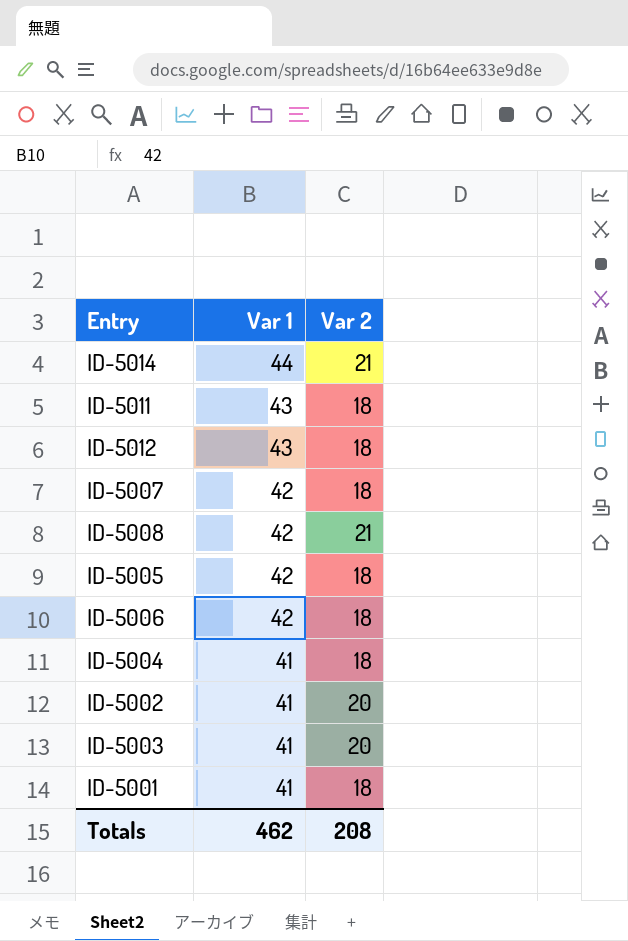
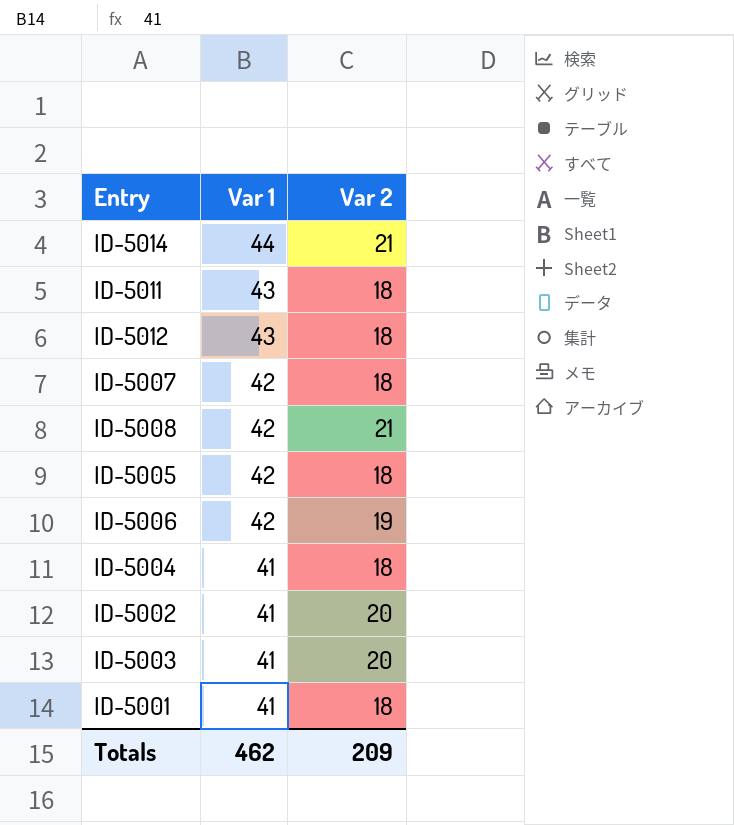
ID-5006 | Var 2: 18 -> 19
Totals | Var 2: 208 -> 209

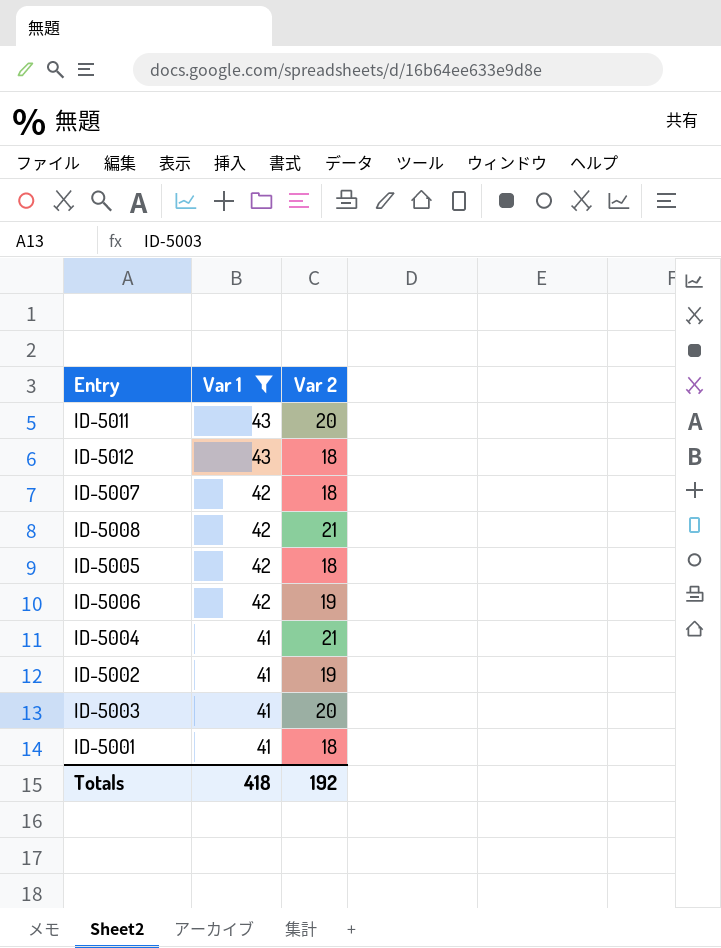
filter: none -> Var 1 != 44
ID-5011 | Var 2: 18 -> 20
ID-5004 | Var 2: 18 -> 21
ID-5002 | Var 2: 20 -> 19
Totals | Var 1: 462 -> 418
Totals | Var 2: 209 -> 192

